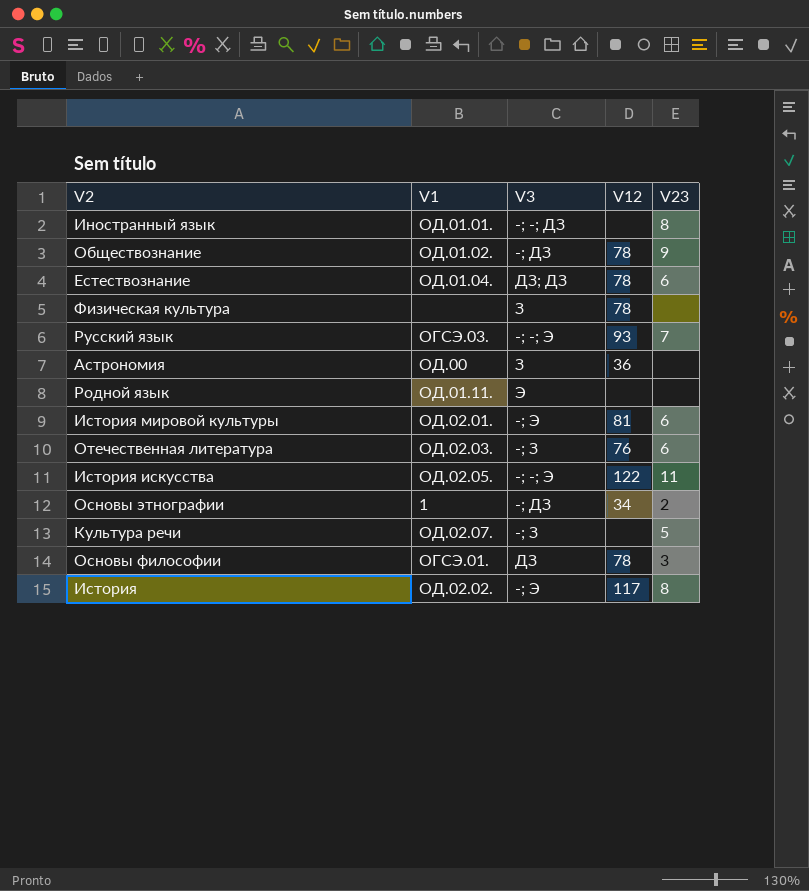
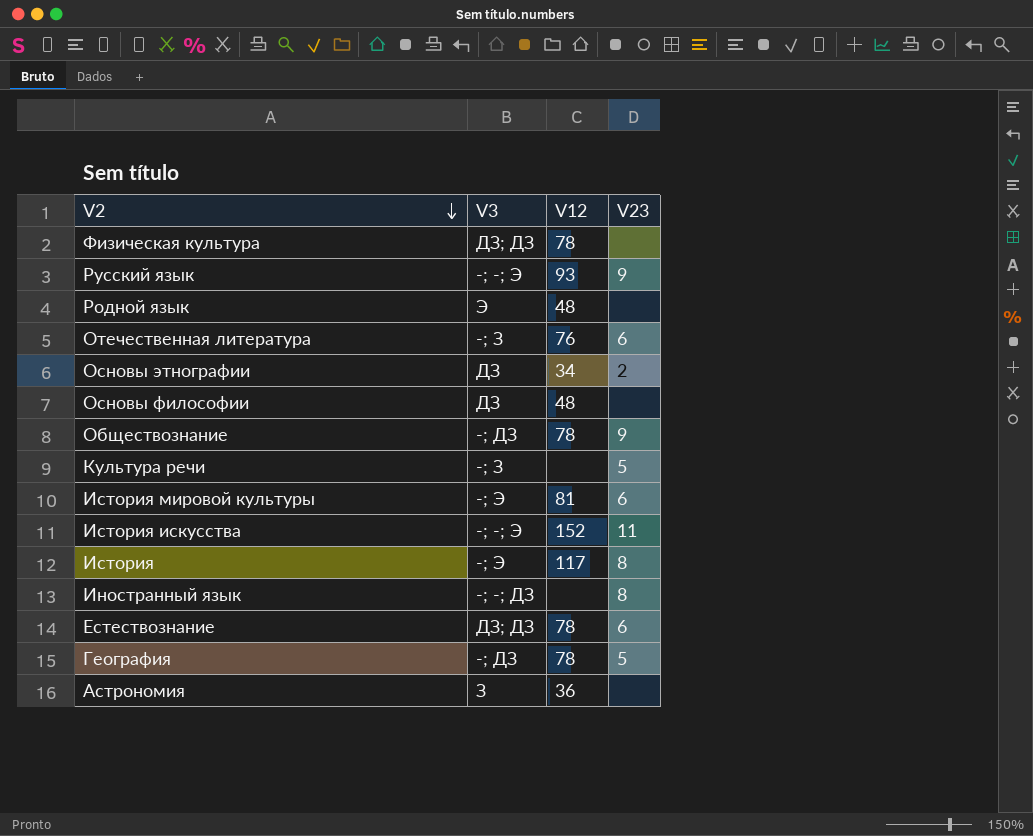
row order: none -> V2 descending
column V1 | position: 2 -> none
Физическая культура | V3: З -> ДЗ; ДЗ
Русский язык | V23: 7 -> 9
Родной язык | V12: none -> 48
Основы этнографии | V3: -; ДЗ -> ДЗ
Основы философии | V12: 78 -> 48
Основы философии | V23: 3 -> none
История искусства | V12: 122 -> 152
row География: none -> -; ДЗ | 78 | 5

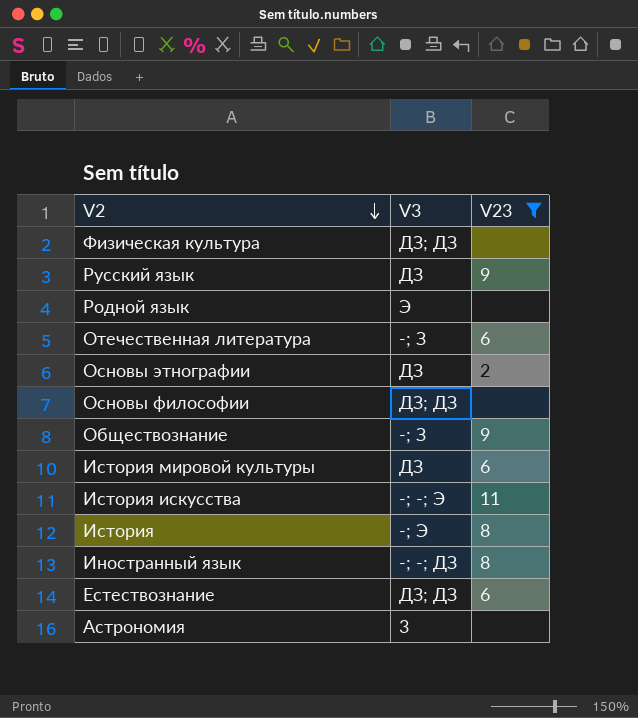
filter: none -> V23 != 5
column V12 | position: 3 -> none
Русский язык | V3: -; -; Э -> ДЗ
Основы философии | V3: ДЗ -> ДЗ; ДЗ
Обществознание | V3: -; ДЗ -> -; З
История мировой культуры | V3: -; Э -> ДЗ
Астрономия | V3: З -> 3

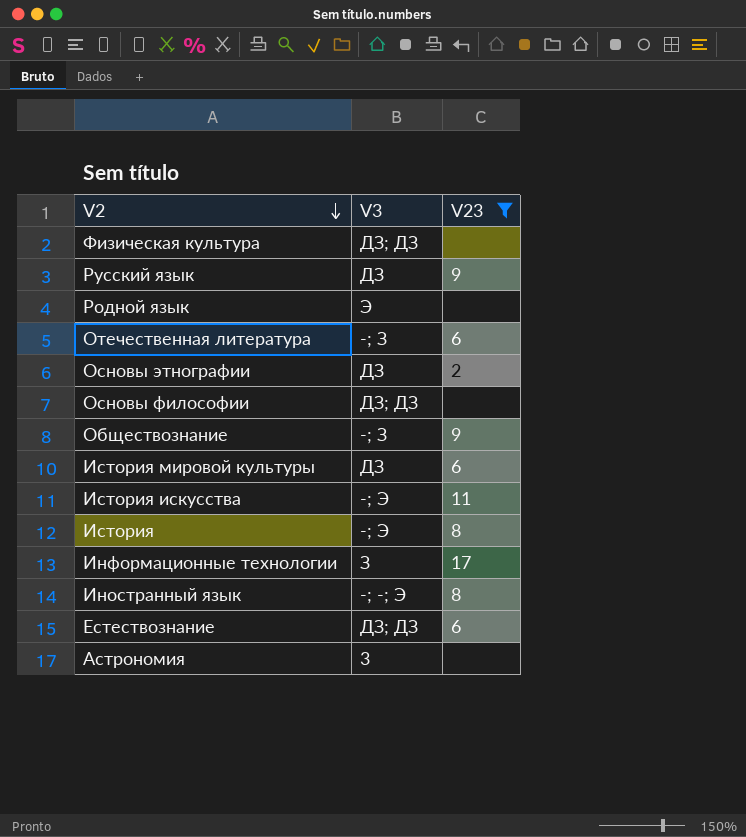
История искусства | V3: -; -; Э -> -; Э
row Информационные технологии: none -> З | 17
Иностранный язык | V3: -; -; ДЗ -> -; -; Э

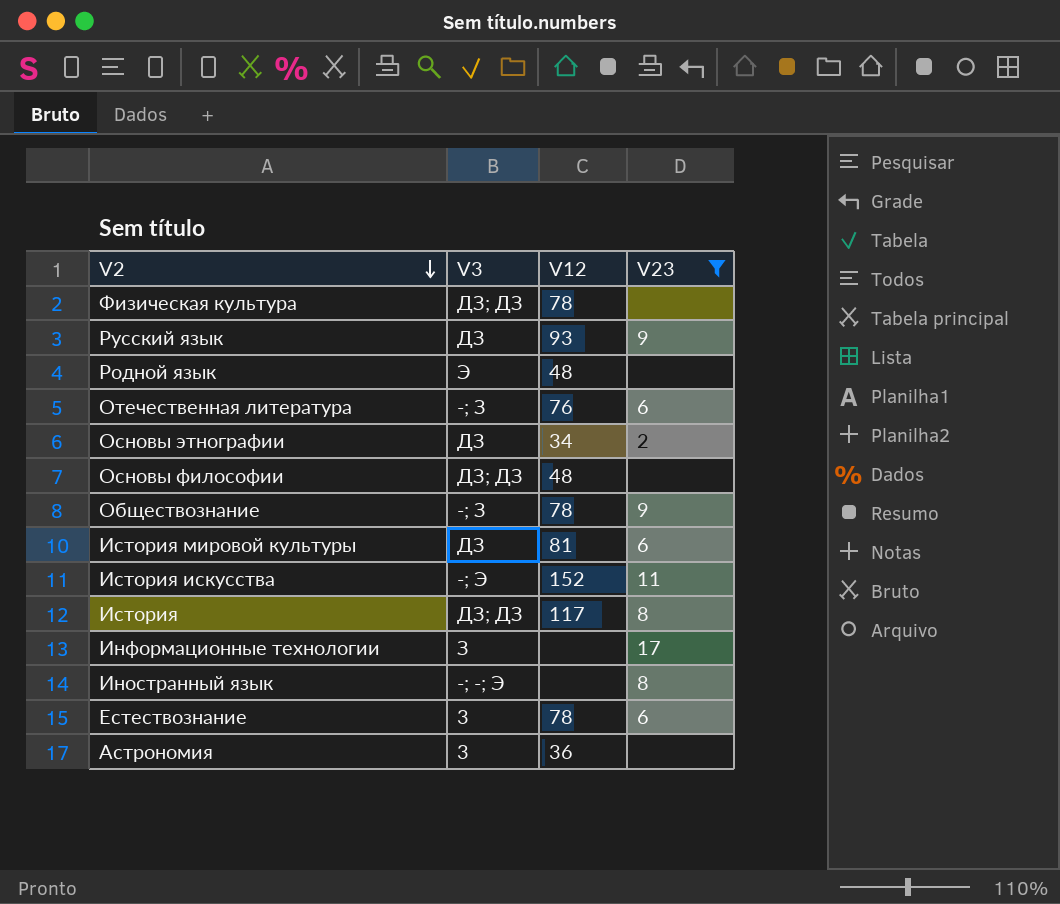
column V12 | position: none -> 3
История | V3: -; Э -> ДЗ; ДЗ
Естествознание | V3: ДЗ; ДЗ -> 3

